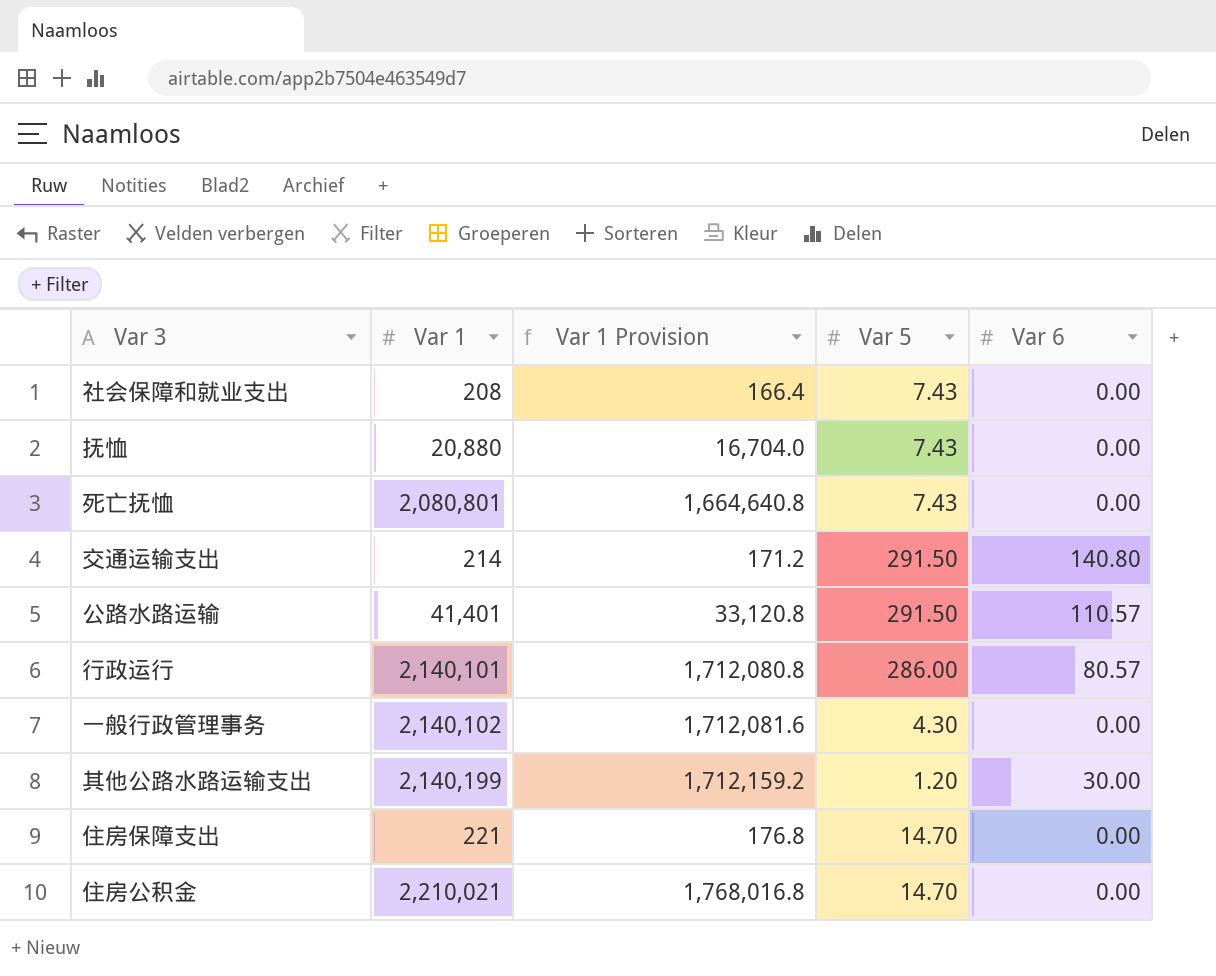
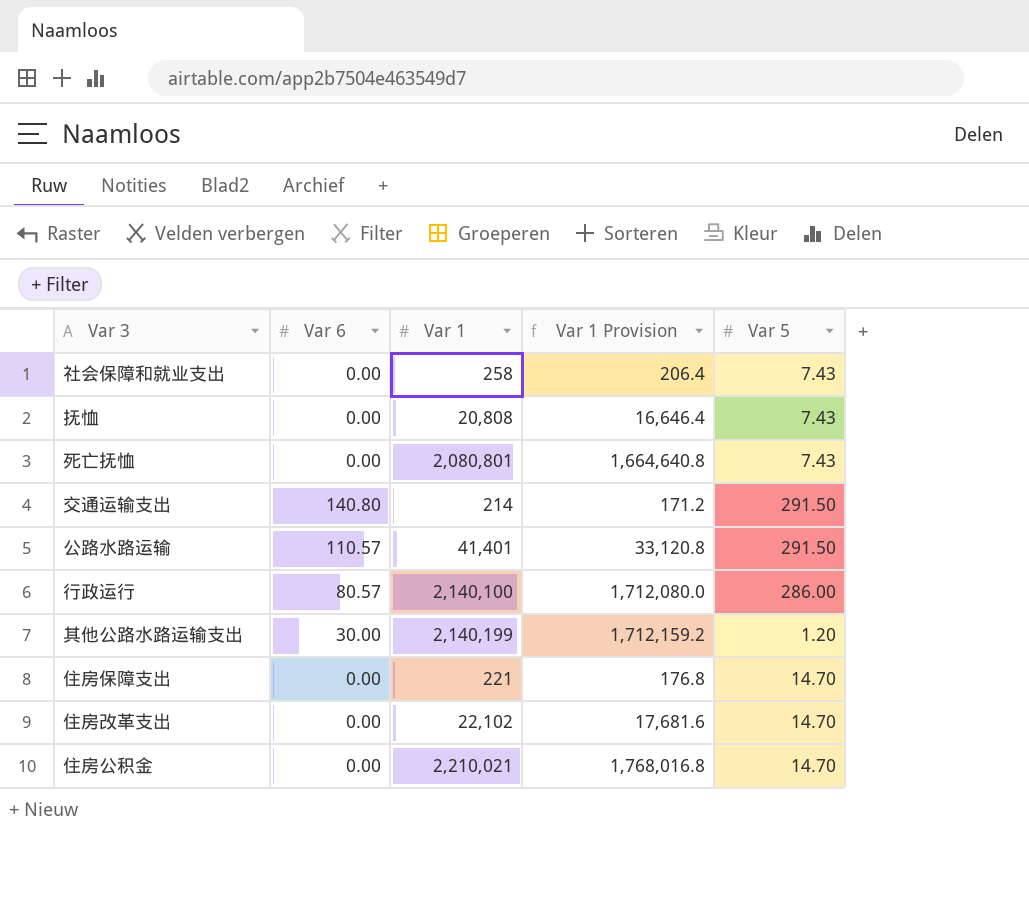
column Var 6 | position: 5 -> 2
row 一般行政管理事务: 2,140,102 | 1,712,081.6 | 4.30 | 0.00 -> none
社会保障和就业支出 | Var 1: 208 -> 258
社会保障和就业支出 | Var 1 Provision: 166.4 -> 206.4
抚恤 | Var 1: 20,880 -> 20,808
抚恤 | Var 1 Provision: 16,704.0 -> 16,646.4
行政运行 | Var 1: 2,140,101 -> 2,140,100
行政运行 | Var 1 Provision: 1,712,080.8 -> 1,712,080.0
row 住房改革支出: none -> 0.00 | 22,102 | 17,681.6 | 14.70

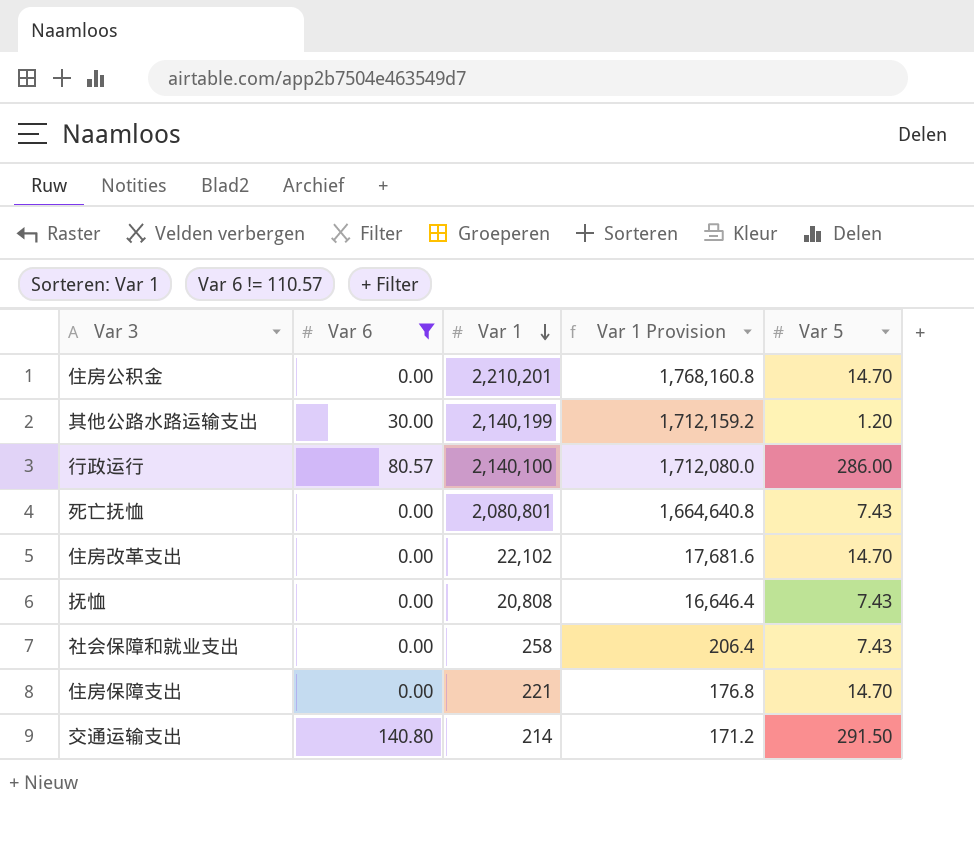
filter: none -> Var 6 != 110.57
row order: none -> Var 1 descending
住房公积金 | Var 1: 2,210,021 -> 2,210,201
住房公积金 | Var 1 Provision: 1,768,016.8 -> 1,768,160.8

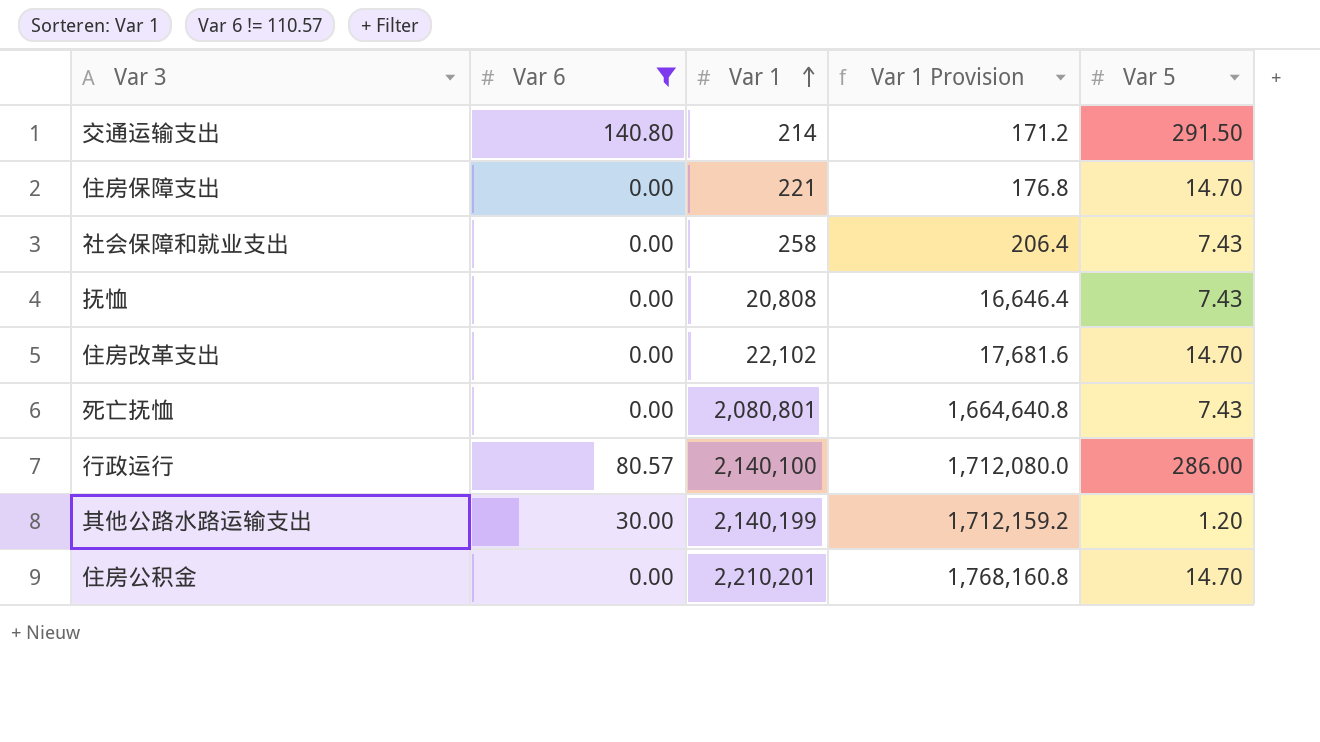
row order: Var 1 descending -> Var 1 ascending

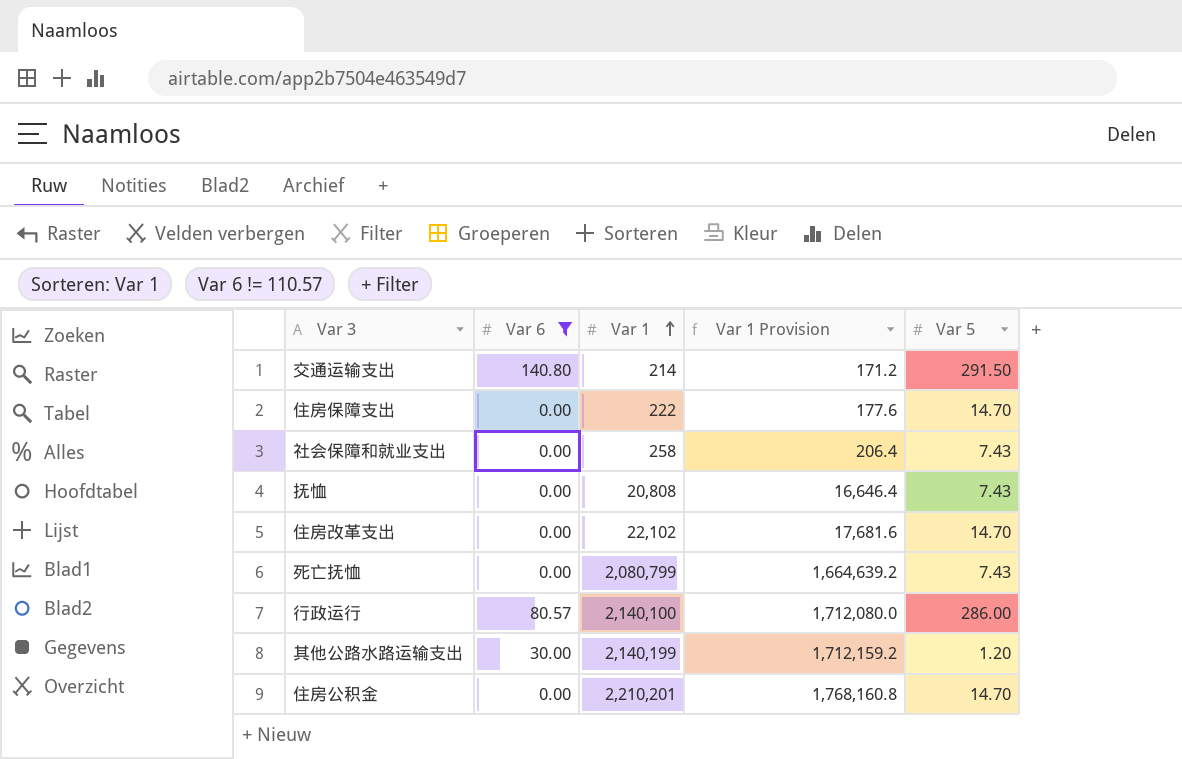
住房保障支出 | Var 1: 221 -> 222
住房保障支出 | Var 1 Provision: 176.8 -> 177.6
死亡抚恤 | Var 1: 2,080,801 -> 2,080,799
死亡抚恤 | Var 1 Provision: 1,664,640.8 -> 1,664,639.2

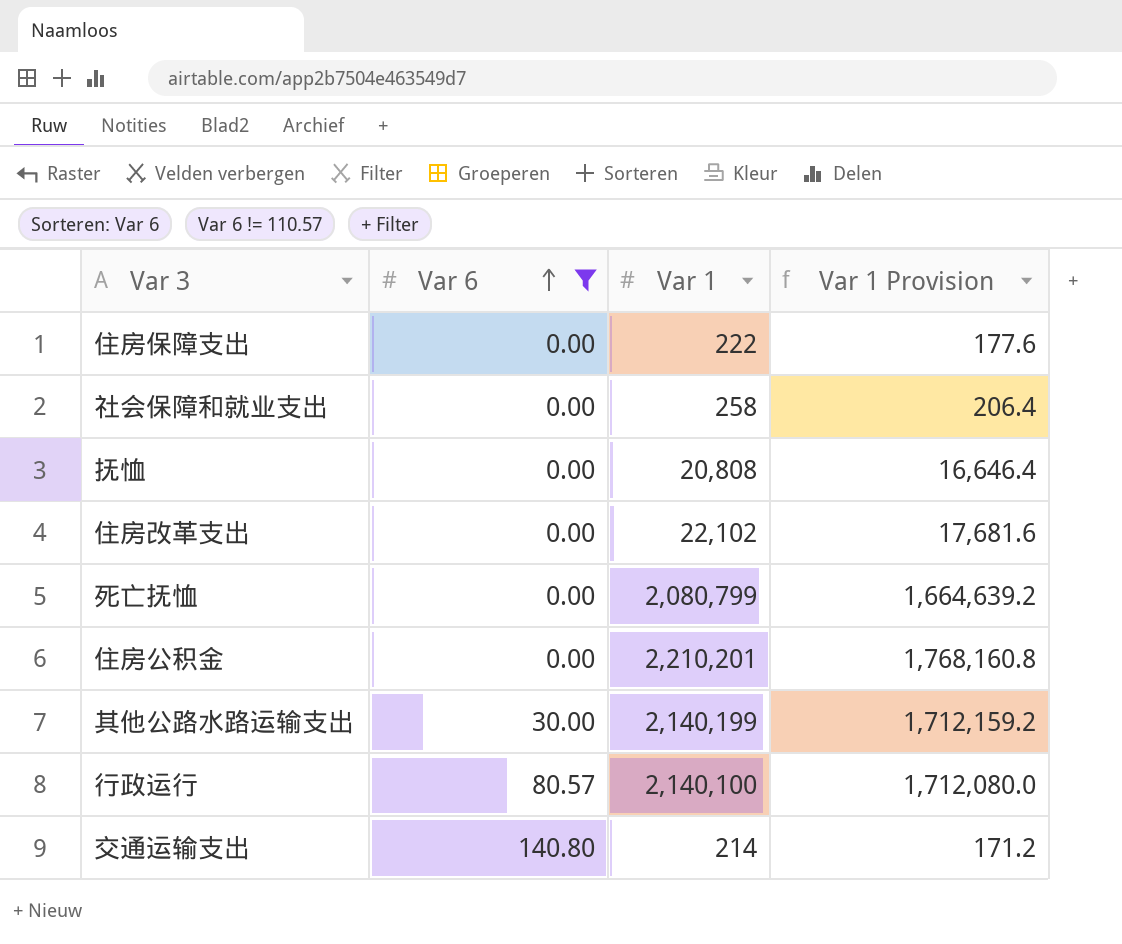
row order: Var 1 ascending -> Var 6 ascending
column Var 5 | position: 5 -> none

